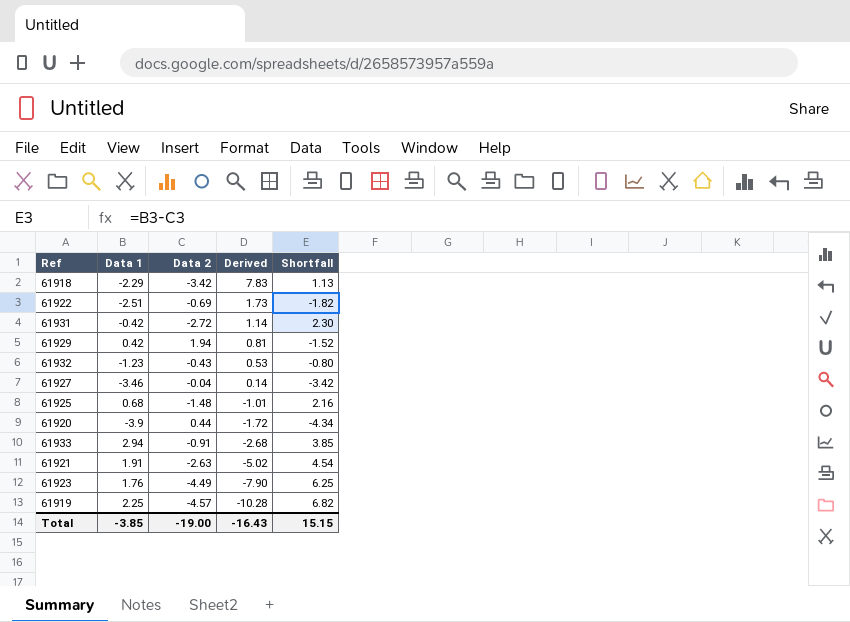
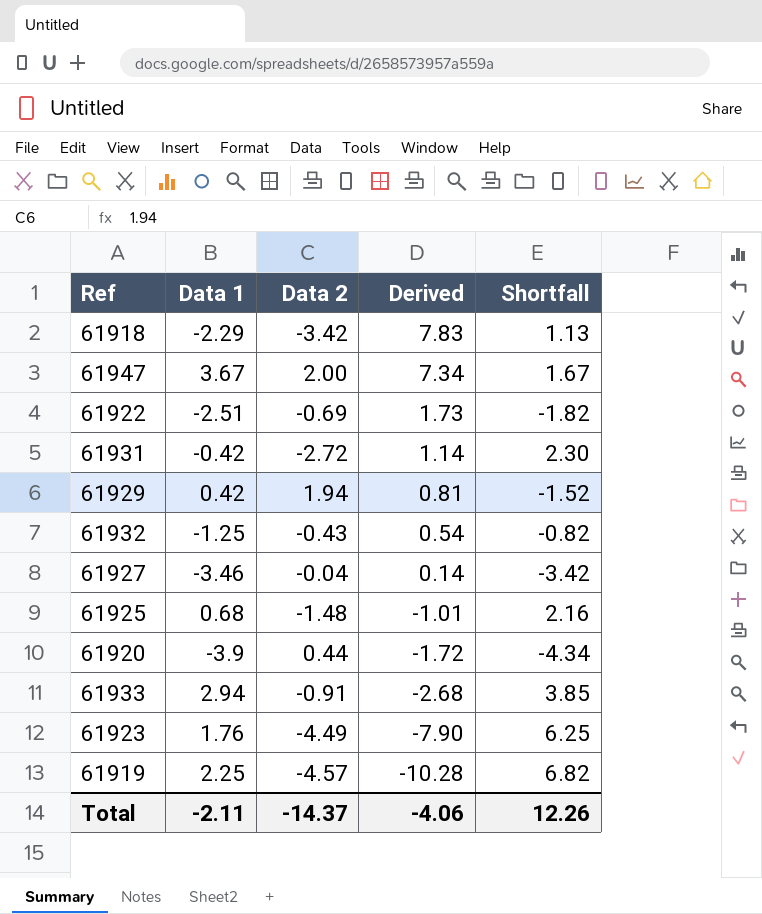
row 61921: 1.91 | -2.63 | -5.02 | 4.54 -> none
row 61947: none -> 3.67 | 2.00 | 7.34 | 1.67
61932 | Data 1: -1.23 -> -1.25
61932 | Derived: 0.53 -> 0.54
61932 | Shortfall: -0.80 -> -0.82
Total | Data 1: -3.85 -> -2.11
Total | Data 2: -19.00 -> -14.37
Total | Derived: -16.43 -> -4.06
Total | Shortfall: 15.15 -> 12.26

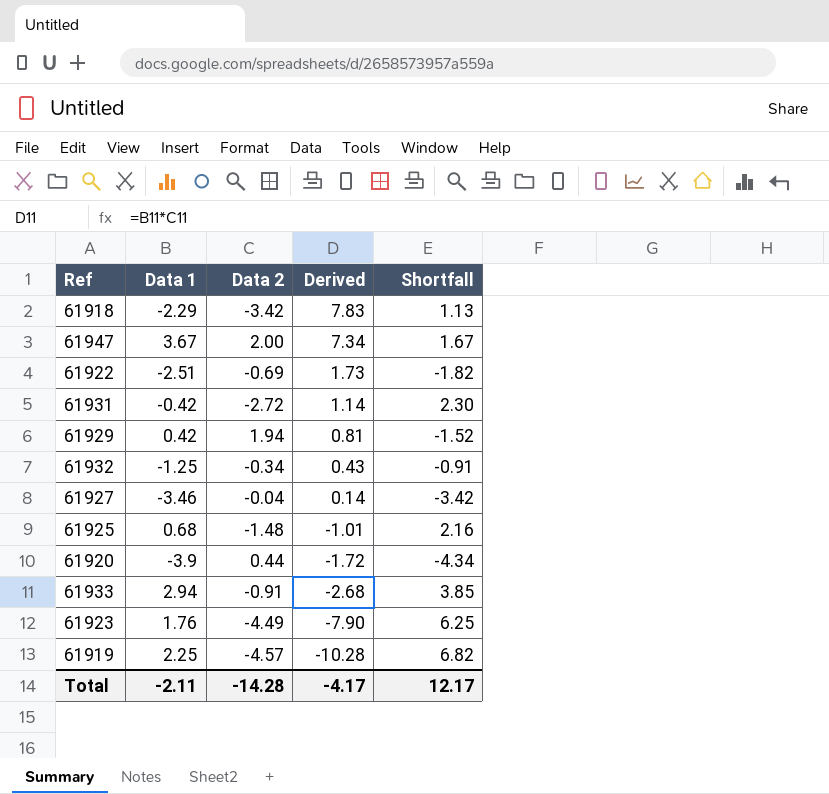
61932 | Data 2: -0.43 -> -0.34
61932 | Derived: 0.54 -> 0.43
61932 | Shortfall: -0.82 -> -0.91
Total | Data 2: -14.37 -> -14.28
Total | Derived: -4.06 -> -4.17
Total | Shortfall: 12.26 -> 12.17

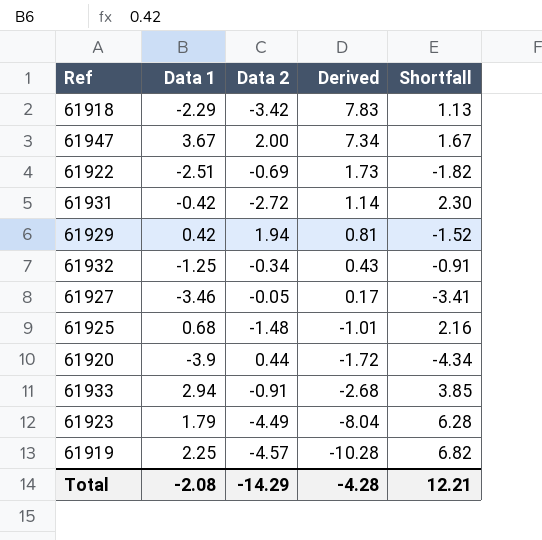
61927 | Data 2: -0.04 -> -0.05
61927 | Derived: 0.14 -> 0.17
61927 | Shortfall: -3.42 -> -3.41
61923 | Data 1: 1.76 -> 1.79
61923 | Derived: -7.90 -> -8.04
61923 | Shortfall: 6.25 -> 6.28
Total | Data 1: -2.11 -> -2.08
Total | Data 2: -14.28 -> -14.29
Total | Derived: -4.17 -> -4.28
Total | Shortfall: 12.17 -> 12.21

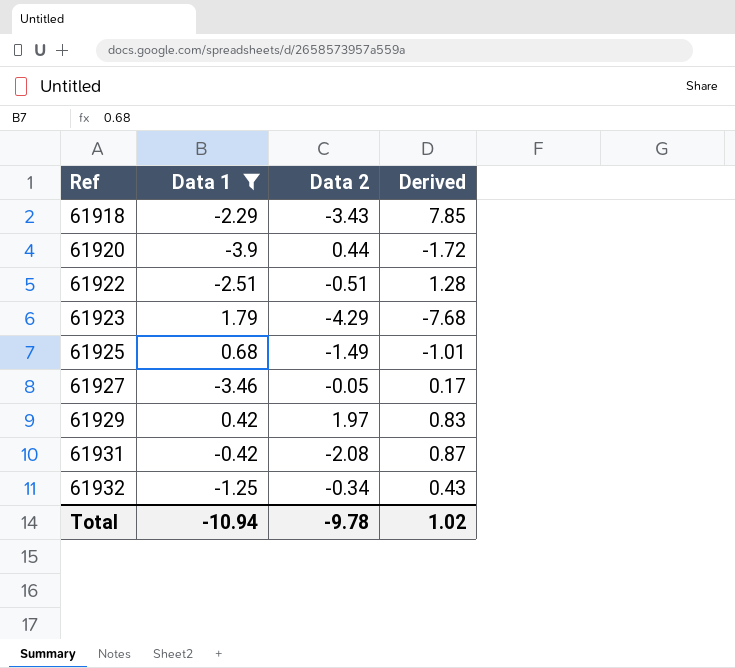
filter: none -> Data 1 <= 1.79
row order: Derived descending -> Ref ascending
column Shortfall | formula: [Data 1] - [Data 2] -> none
61918 | Data 2: -3.42 -> -3.43
61918 | Derived: 7.83 -> 7.85
61922 | Data 2: -0.69 -> -0.51
61922 | Derived: 1.73 -> 1.28
61923 | Data 2: -4.49 -> -4.29
61923 | Derived: -8.04 -> -7.68
61925 | Data 2: -1.48 -> -1.49
61929 | Data 2: 1.94 -> 1.97
61929 | Derived: 0.81 -> 0.83
61931 | Data 2: -2.72 -> -2.08
61931 | Derived: 1.14 -> 0.87
Total | Data 1: -2.08 -> -10.94
Total | Data 2: -14.29 -> -9.78
Total | Derived: -4.28 -> 1.02

